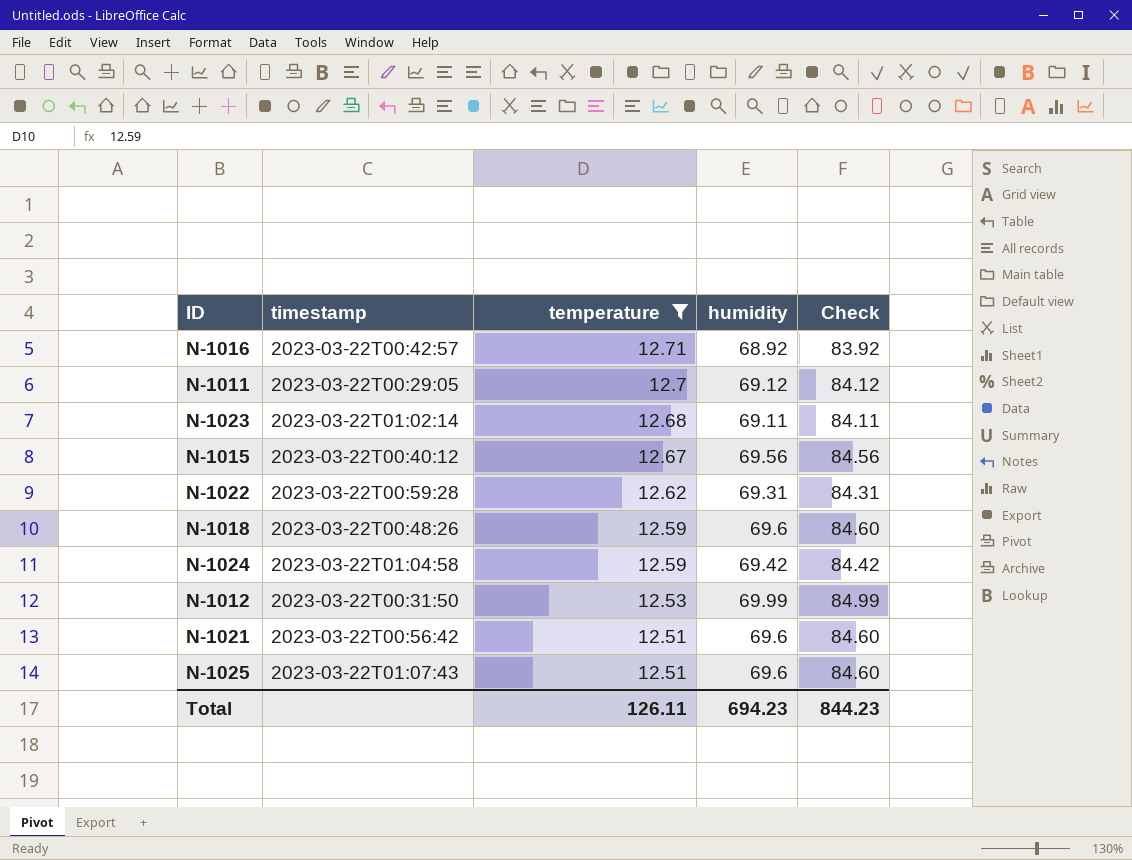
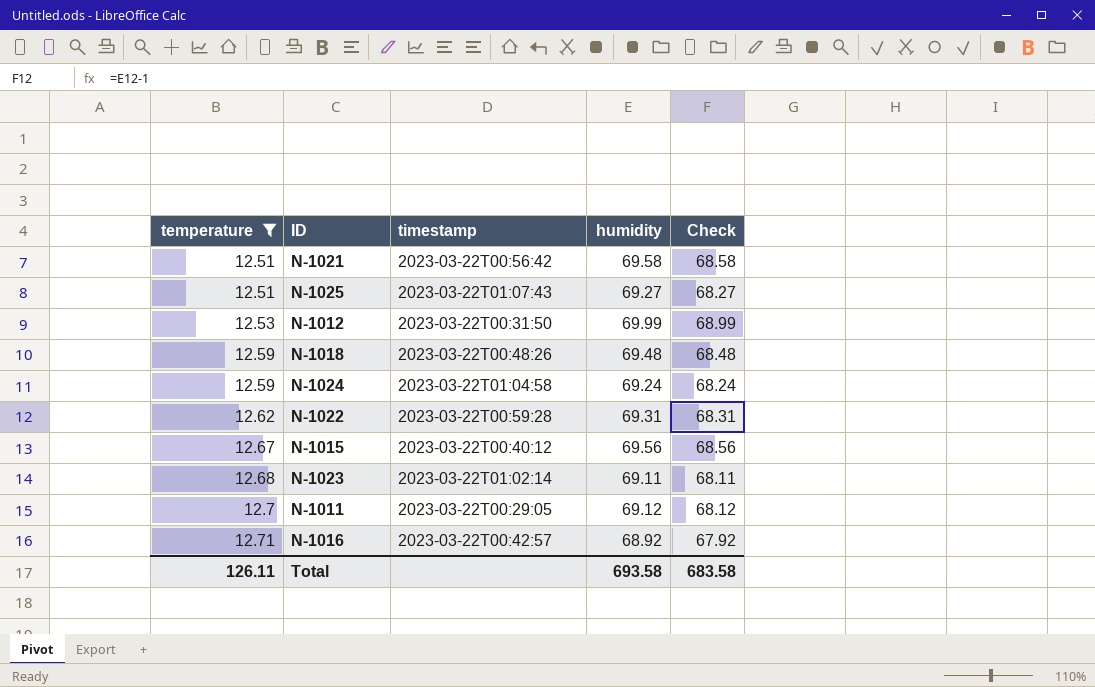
row order: temperature descending -> temperature ascending
column temperature | position: 3 -> 1
column Check | formula: [humidity] + 15 -> [humidity] - 1
N-1021 | humidity: 69.6 -> 69.58
N-1025 | humidity: 69.6 -> 69.27
N-1018 | humidity: 69.6 -> 69.48
N-1024 | humidity: 69.42 -> 69.24
Total | humidity: 694.23 -> 693.58
Total | Check: 844.23 -> 683.58

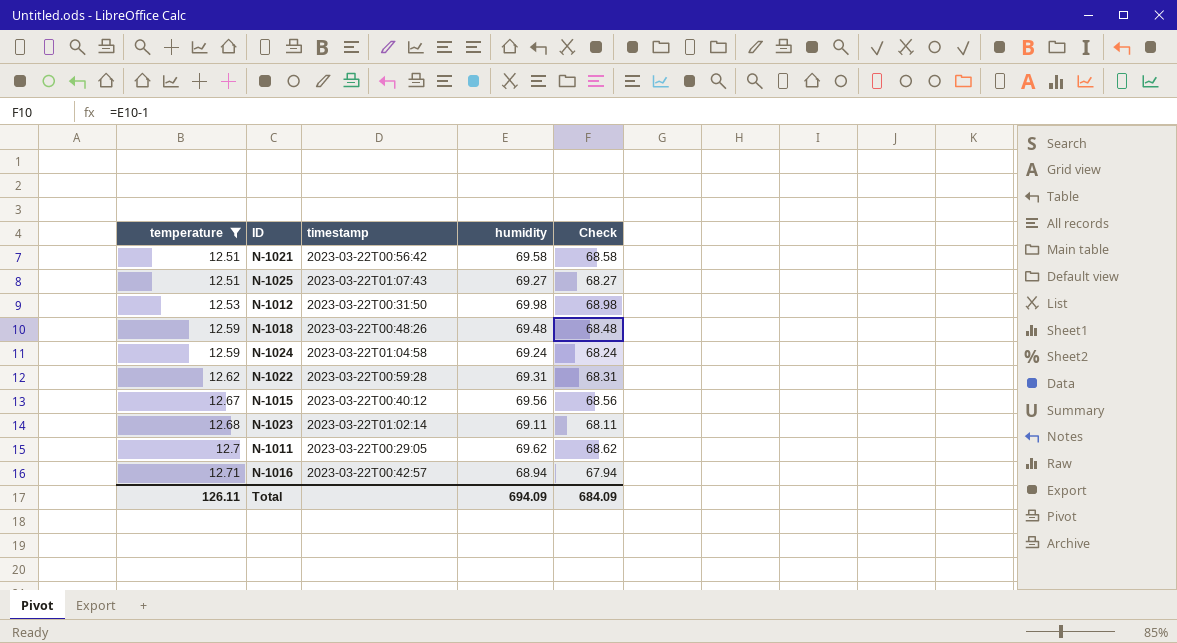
N-1012 | humidity: 69.99 -> 69.98
N-1012 | Check: 68.99 -> 68.98
N-1011 | humidity: 69.12 -> 69.62
N-1011 | Check: 68.12 -> 68.62
N-1016 | humidity: 68.92 -> 68.94
N-1016 | Check: 67.92 -> 67.94
Total | humidity: 693.58 -> 694.09
Total | Check: 683.58 -> 684.09

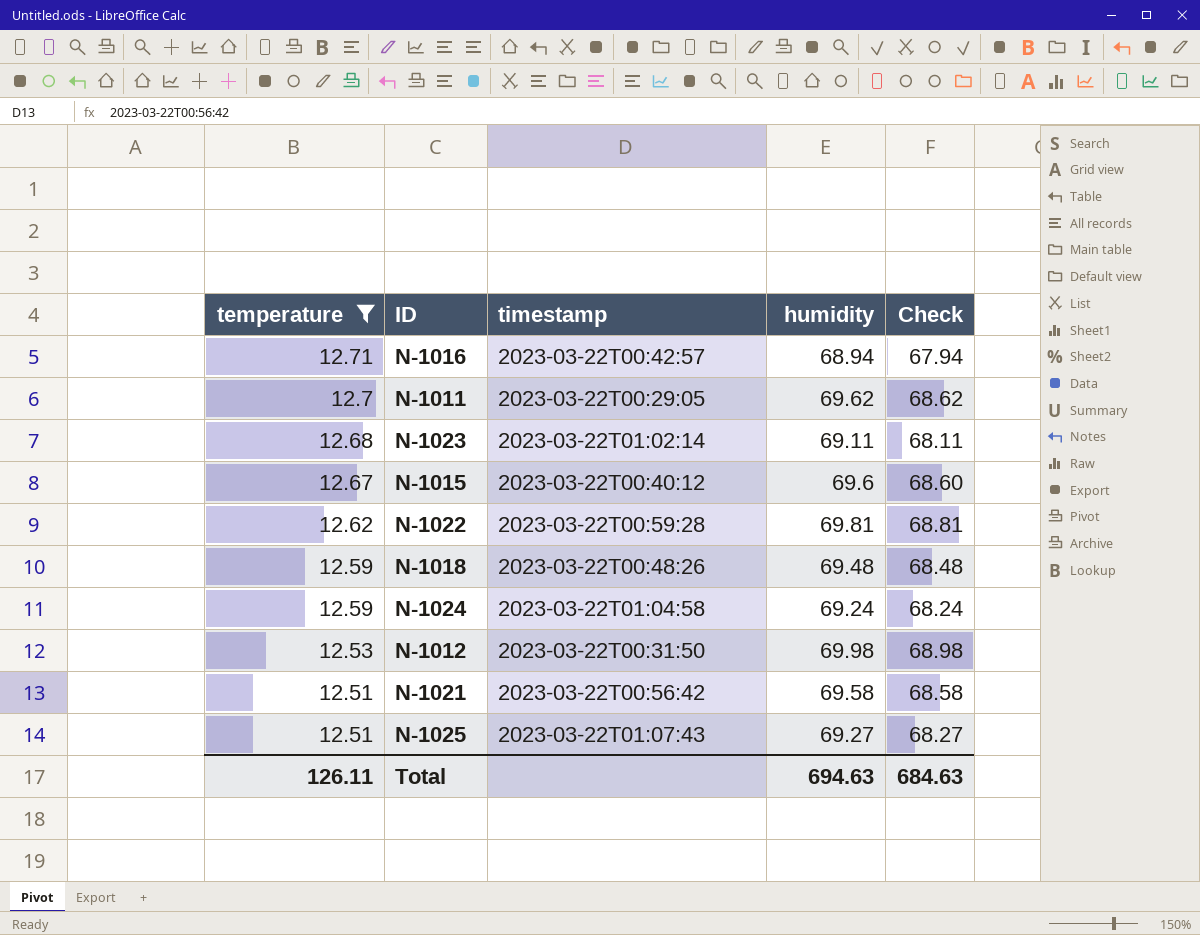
row order: temperature ascending -> temperature descending
N-1015 | humidity: 69.56 -> 69.6
N-1015 | Check: 68.56 -> 68.60
N-1022 | humidity: 69.31 -> 69.81
N-1022 | Check: 68.31 -> 68.81
Total | humidity: 694.09 -> 694.63
Total | Check: 684.09 -> 684.63

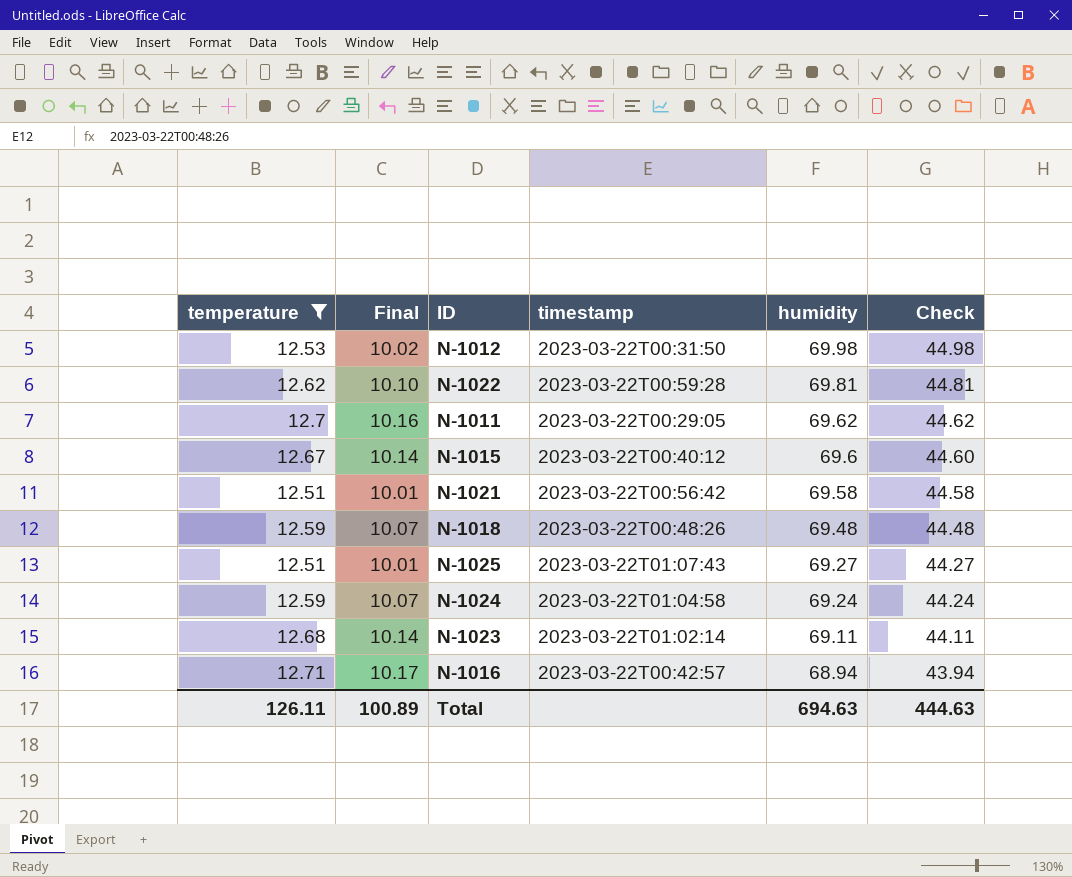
row order: temperature descending -> humidity descending
column Final | formula: none -> [temperature] * 0.8
column Check | formula: [humidity] - 1 -> [humidity] - 25
Total | Check: 684.63 -> 444.63

